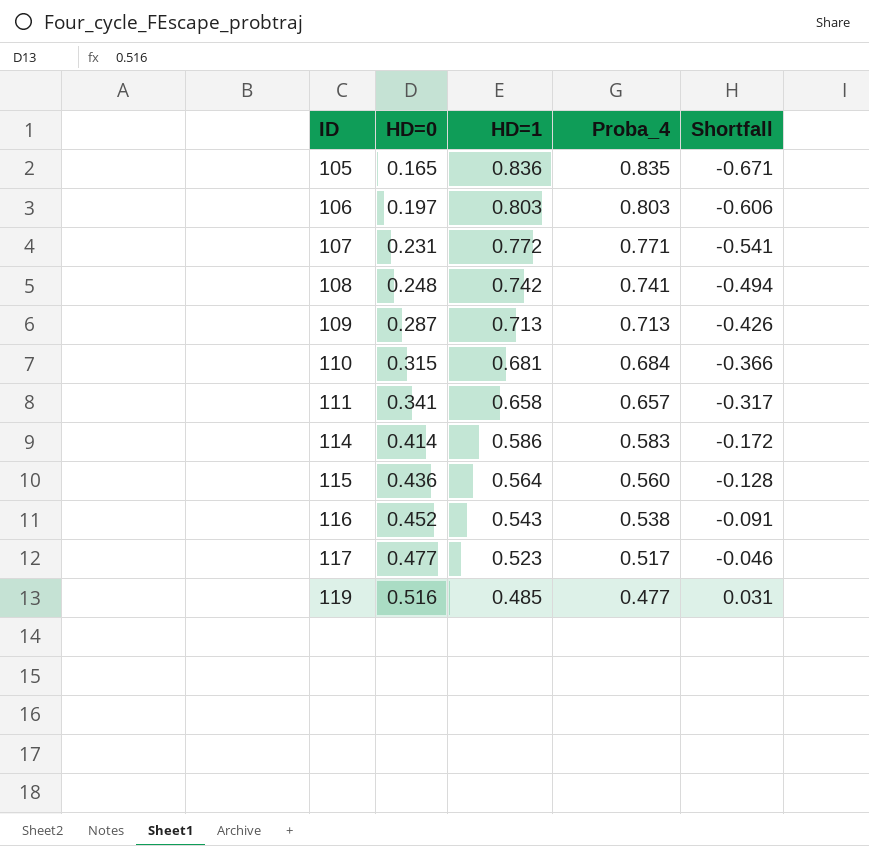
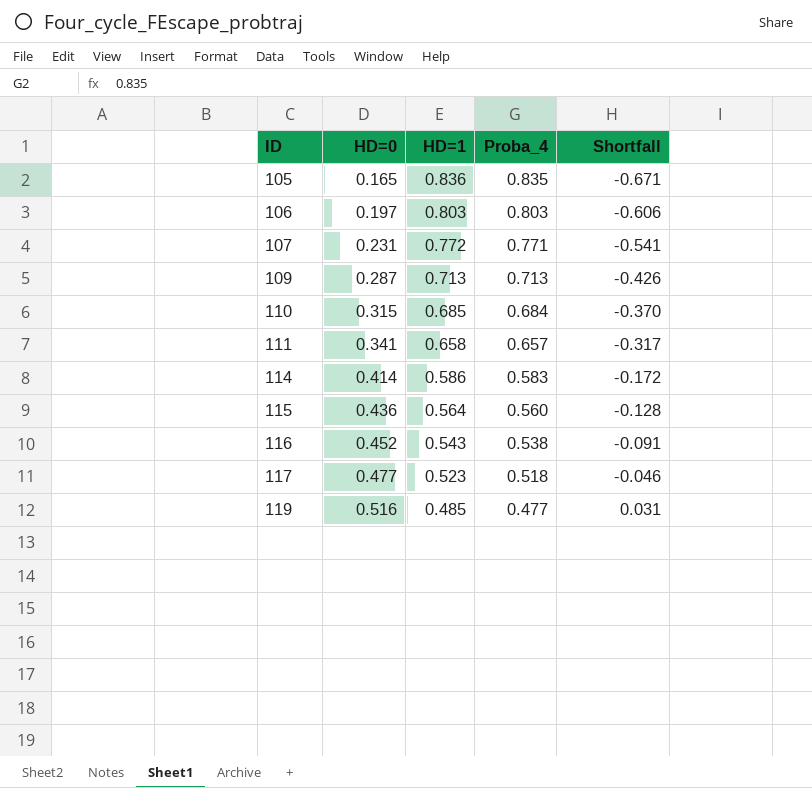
row 108: 0.248 | 0.742 | 0.741 | -0.494 -> none
110 | HD=1: 0.681 -> 0.685
110 | Shortfall: -0.366 -> -0.370
117 | Proba_4: 0.517 -> 0.518

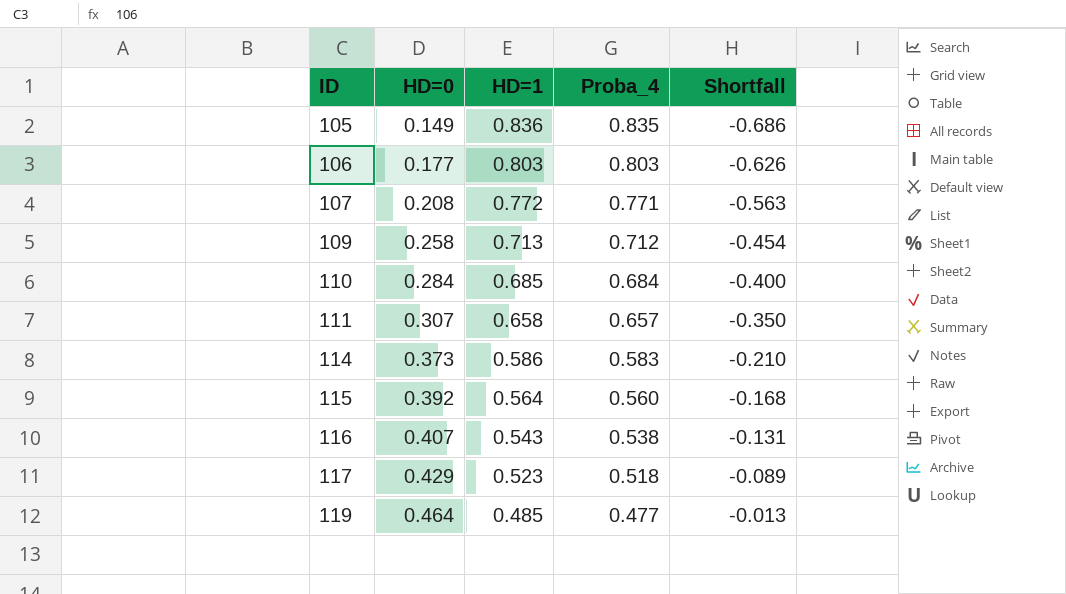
column Shortfall | formula: [HD=0] - [HD=1] -> [HD=0] - [Proba_4]
105 | HD=0: 0.165 -> 0.149
106 | HD=0: 0.197 -> 0.177
107 | HD=0: 0.231 -> 0.208
109 | HD=0: 0.287 -> 0.258
109 | Proba_4: 0.713 -> 0.712
110 | HD=0: 0.315 -> 0.284
111 | HD=0: 0.341 -> 0.307
114 | HD=0: 0.414 -> 0.373
115 | HD=0: 0.436 -> 0.392
116 | HD=0: 0.452 -> 0.407
117 | HD=0: 0.477 -> 0.429
119 | HD=0: 0.516 -> 0.464

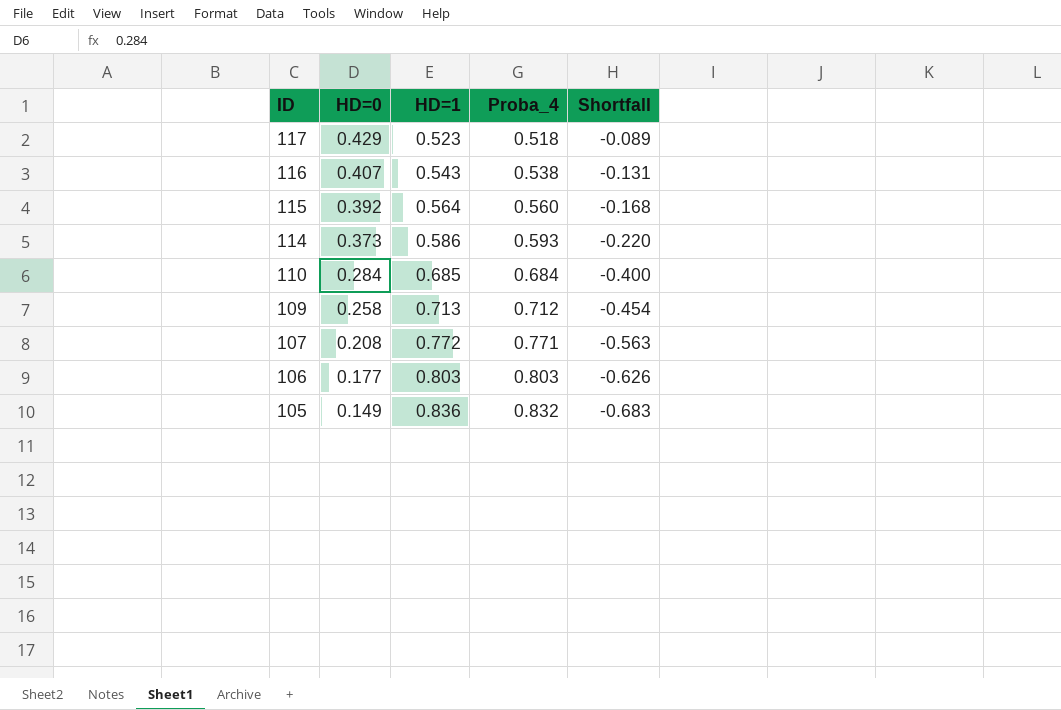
row order: ID ascending -> ID descending
row 111: 0.307 | 0.658 | 0.657 | -0.350 -> none
row 119: 0.464 | 0.485 | 0.477 | -0.013 -> none
114 | Proba_4: 0.583 -> 0.593
114 | Shortfall: -0.210 -> -0.220
105 | Proba_4: 0.835 -> 0.832
105 | Shortfall: -0.686 -> -0.683

